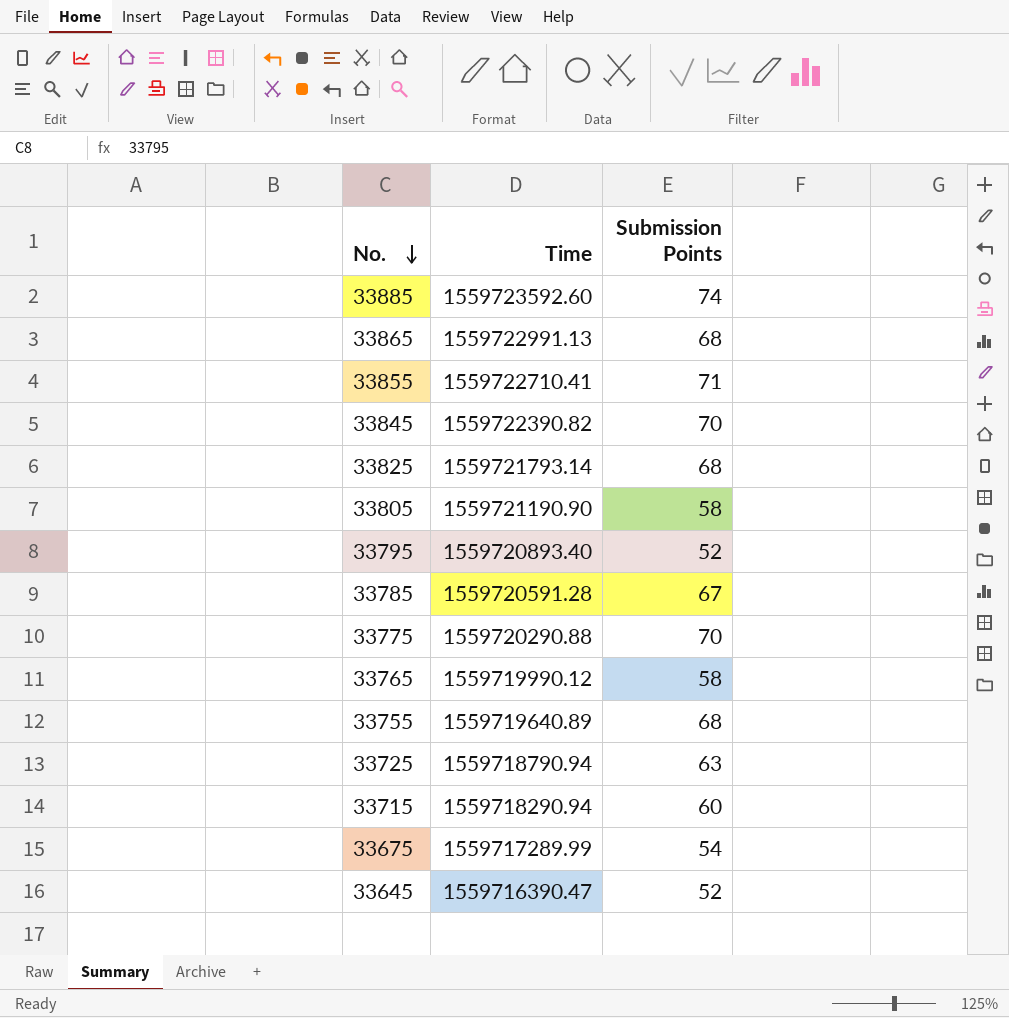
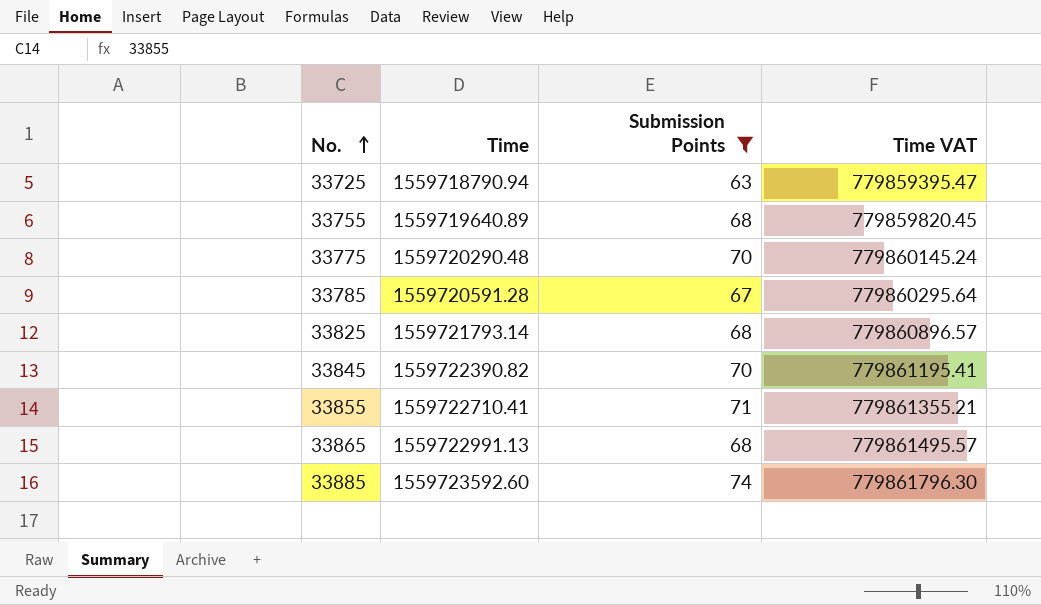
filter: none -> Submission Points >= 63
row order: No. descending -> No. ascending
column Time VAT | formula: none -> [Time] * 0.5
33775 | Time: 1559720290.88 -> 1559720290.48

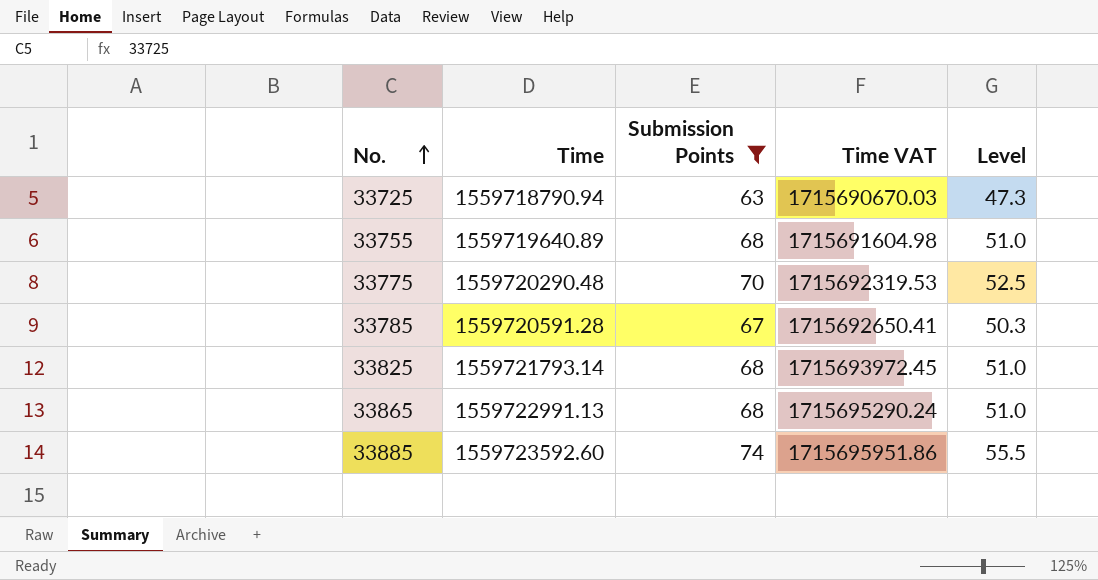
column Time VAT | formula: [Time] * 0.5 -> [Time] * 1.1
column Level | formula: none -> [Submission Points] * 0.75
row 33845: 1559722390.82 | 70 | 779861195.41 -> none
row 33855: 1559722710.41 | 71 | 779861355.21 -> none

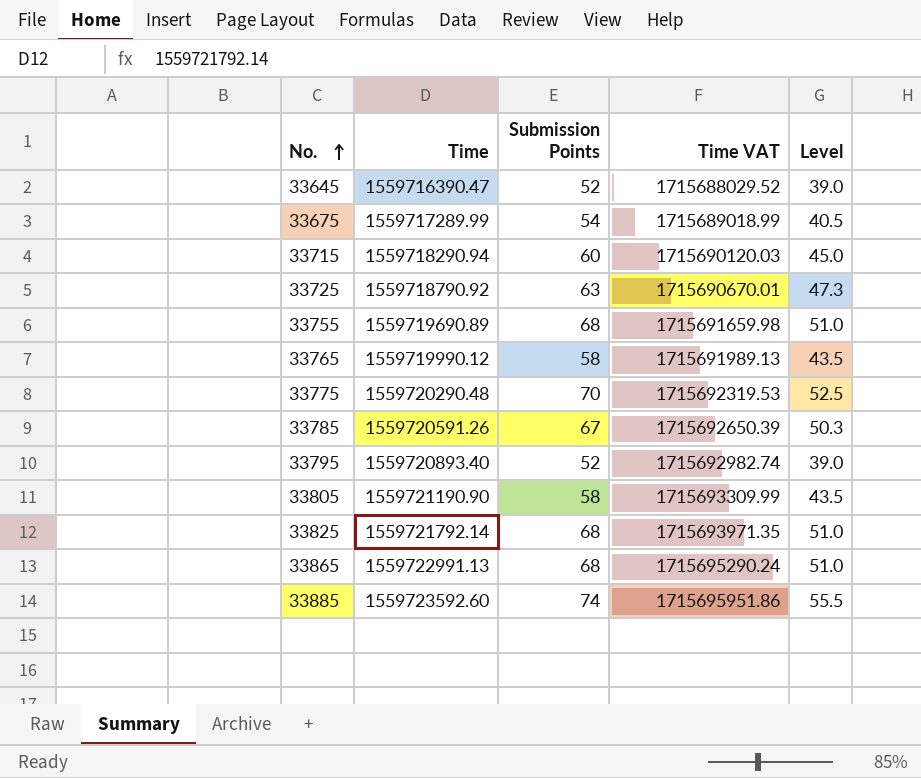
filter: Submission Points >= 63 -> none
33725 | Time: 1559718790.94 -> 1559718790.92
33725 | Time VAT: 1715690670.03 -> 1715690670.01
33755 | Time: 1559719640.89 -> 1559719690.89
33755 | Time VAT: 1715691604.98 -> 1715691659.98
33785 | Time: 1559720591.28 -> 1559720591.26
33785 | Time VAT: 1715692650.41 -> 1715692650.39
33825 | Time: 1559721793.14 -> 1559721792.14
33825 | Time VAT: 1715693972.45 -> 1715693971.35

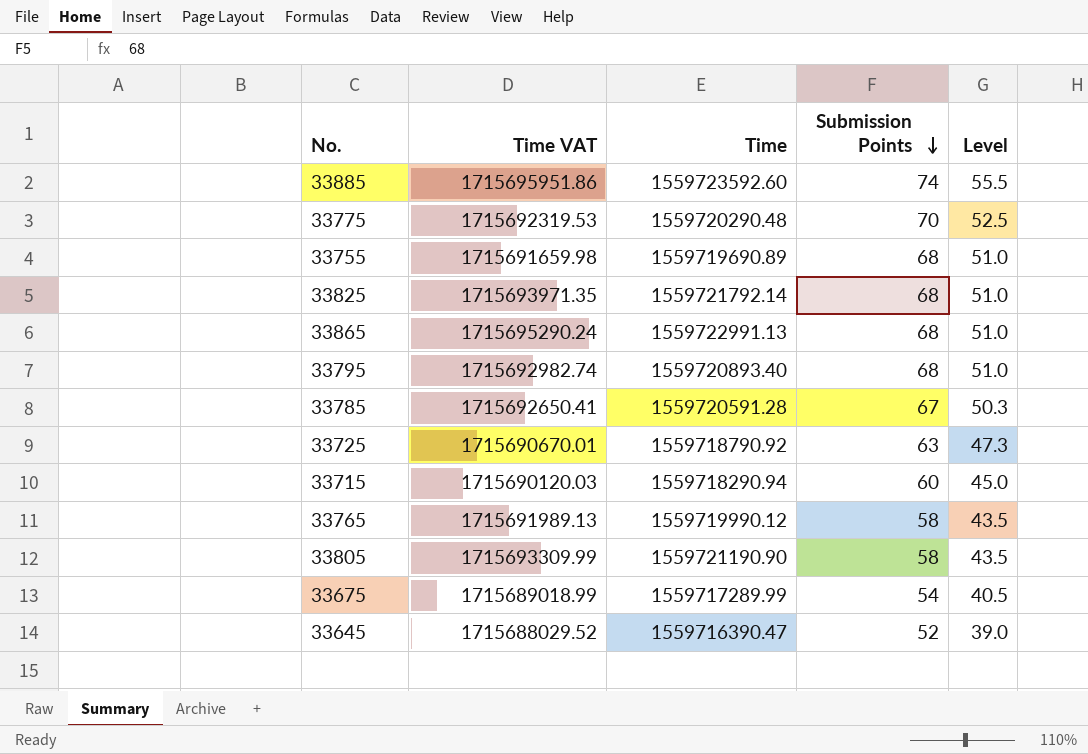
row order: No. ascending -> Submission Points descending
column Time VAT | position: 4 -> 2
33795 | Submission Points: 52 -> 68
33795 | Level: 39.0 -> 51.0
33785 | Time VAT: 1715692650.39 -> 1715692650.41
33785 | Time: 1559720591.26 -> 1559720591.28

